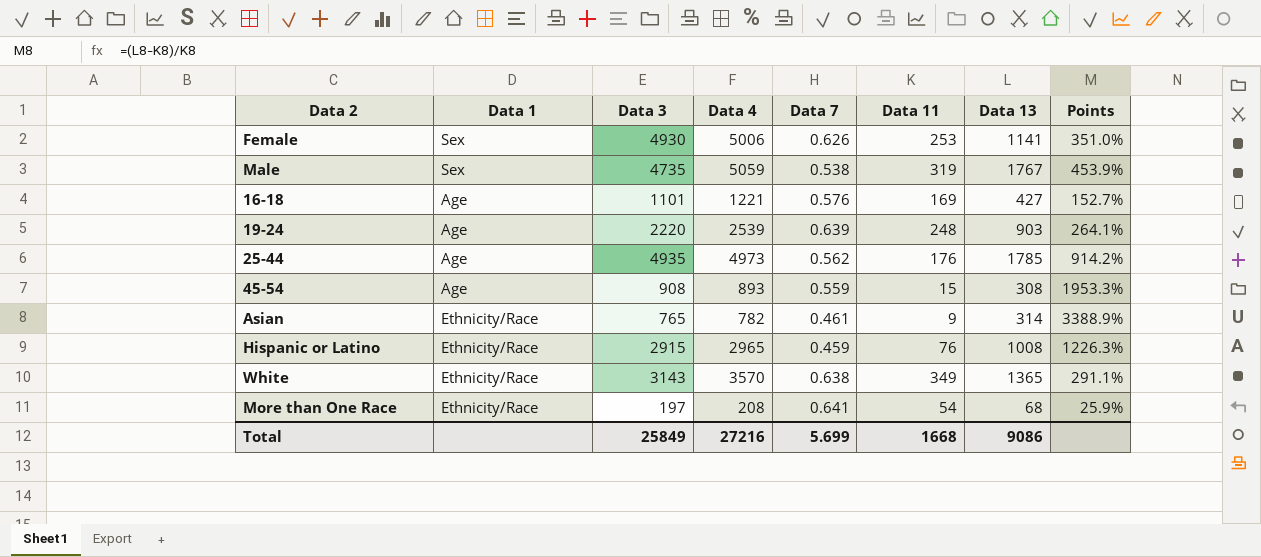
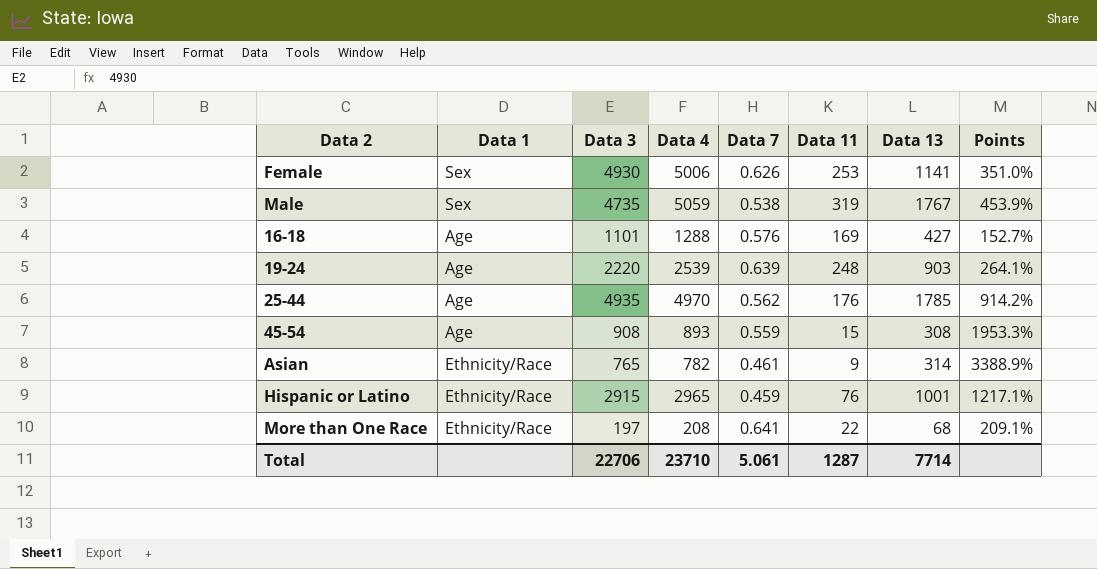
row White: Ethnicity/Race | 3143 | 3570 | 0.638 | 349 | 1365 | 291.1% -> none
16-18 | Data 4: 1221 -> 1288
25-44 | Data 4: 4973 -> 4970
Hispanic or Latino | Data 13: 1008 -> 1001
Hispanic or Latino | Points: 1226.3% -> 1217.1%
More than One Race | Data 11: 54 -> 22
More than One Race | Points: 25.9% -> 209.1%
Total | Data 3: 25849 -> 22706
Total | Data 4: 27216 -> 23710
Total | Data 7: 5.699 -> 5.061
Total | Data 11: 1668 -> 1287
Total | Data 13: 9086 -> 7714

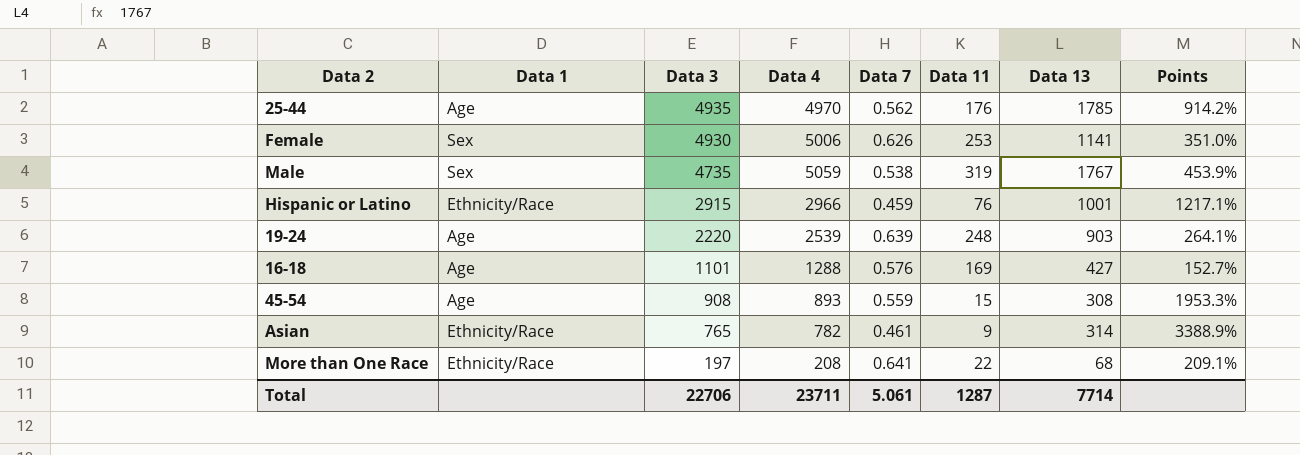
row order: none -> Data 3 descending
Hispanic or Latino | Data 4: 2965 -> 2966
Total | Data 4: 23710 -> 23711

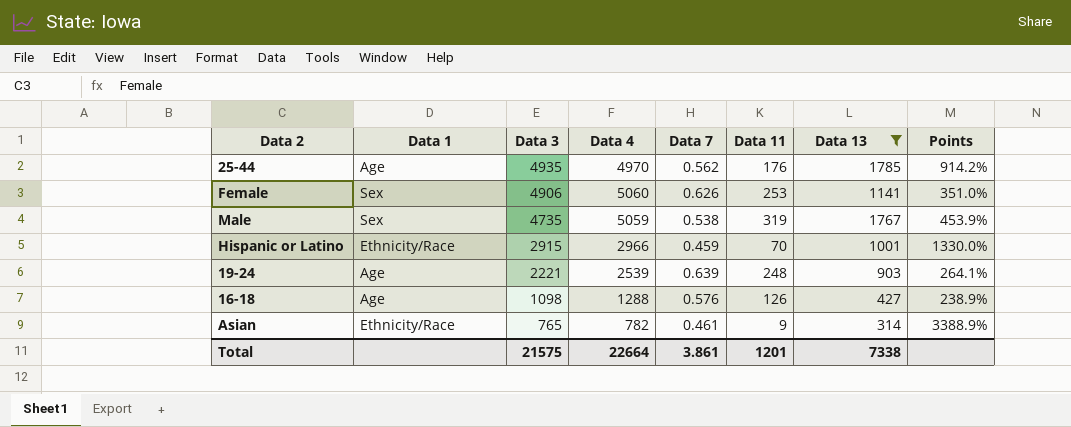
filter: none -> Data 13 >= 314
Female | Data 3: 4930 -> 4906
Female | Data 4: 5006 -> 5060
Hispanic or Latino | Data 11: 76 -> 70
Hispanic or Latino | Points: 1217.1% -> 1330.0%
19-24 | Data 3: 2220 -> 2221
16-18 | Data 3: 1101 -> 1098
16-18 | Data 11: 169 -> 126
16-18 | Points: 152.7% -> 238.9%
Total | Data 3: 22706 -> 21575
Total | Data 4: 23711 -> 22664
Total | Data 7: 5.061 -> 3.861
Total | Data 11: 1287 -> 1201
Total | Data 13: 7714 -> 7338

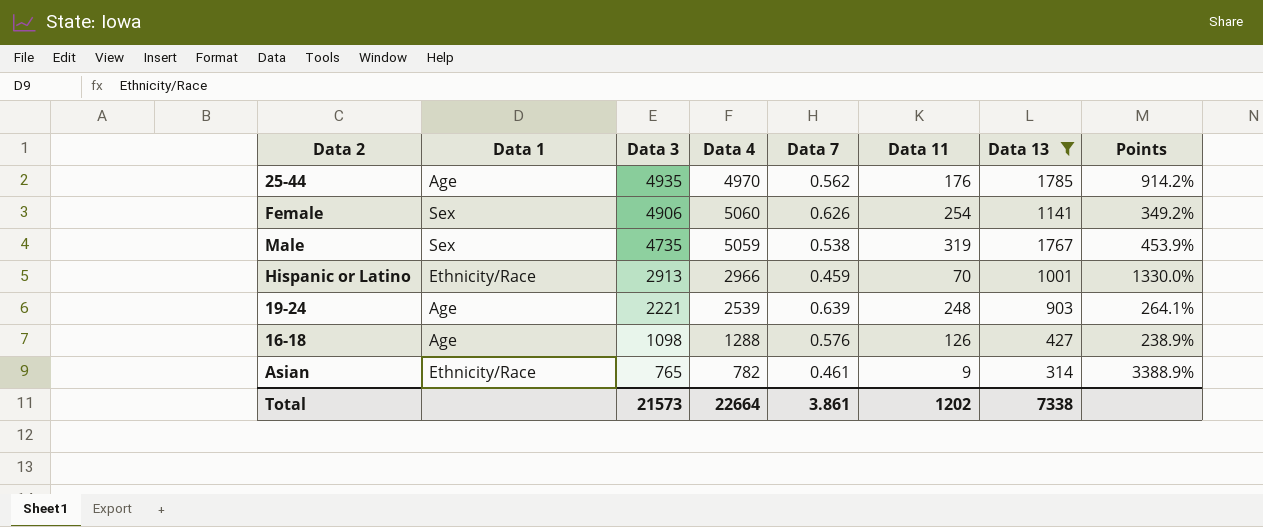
Female | Data 11: 253 -> 254
Female | Points: 351.0% -> 349.2%
Hispanic or Latino | Data 3: 2915 -> 2913
Total | Data 3: 21575 -> 21573
Total | Data 11: 1201 -> 1202

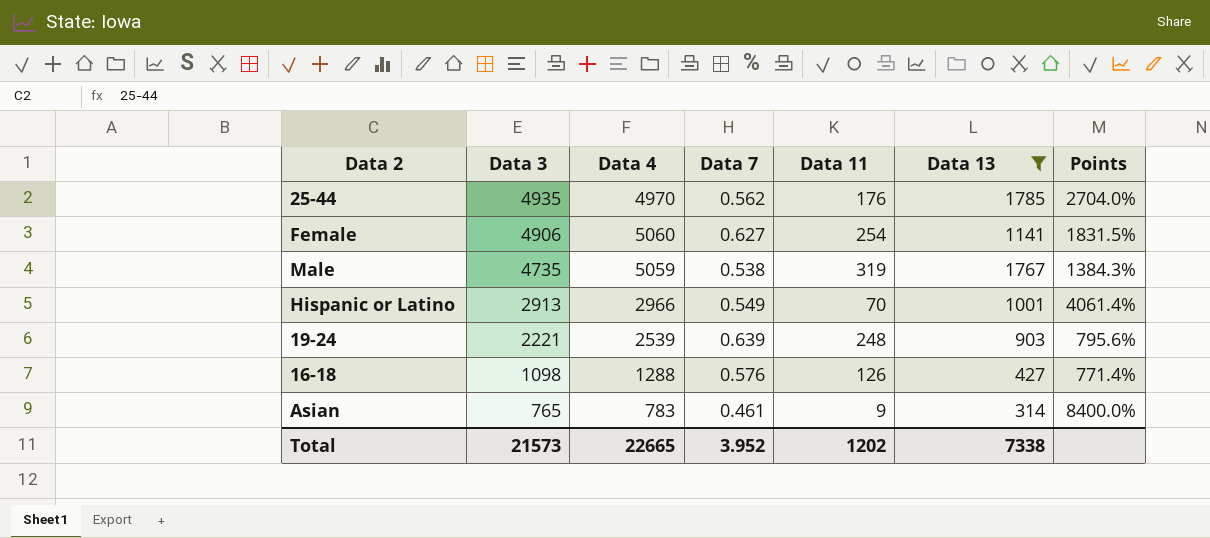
column Data 1 | position: 2 -> none
column Points | formula: ([Data 13] - [Data 11]) / [Data 11] -> ([Data 3] - [Data 11]) / [Data 11]
Female | Data 7: 0.626 -> 0.627
Hispanic or Latino | Data 7: 0.459 -> 0.549
Asian | Data 4: 782 -> 783
Total | Data 4: 22664 -> 22665
Total | Data 7: 3.861 -> 3.952

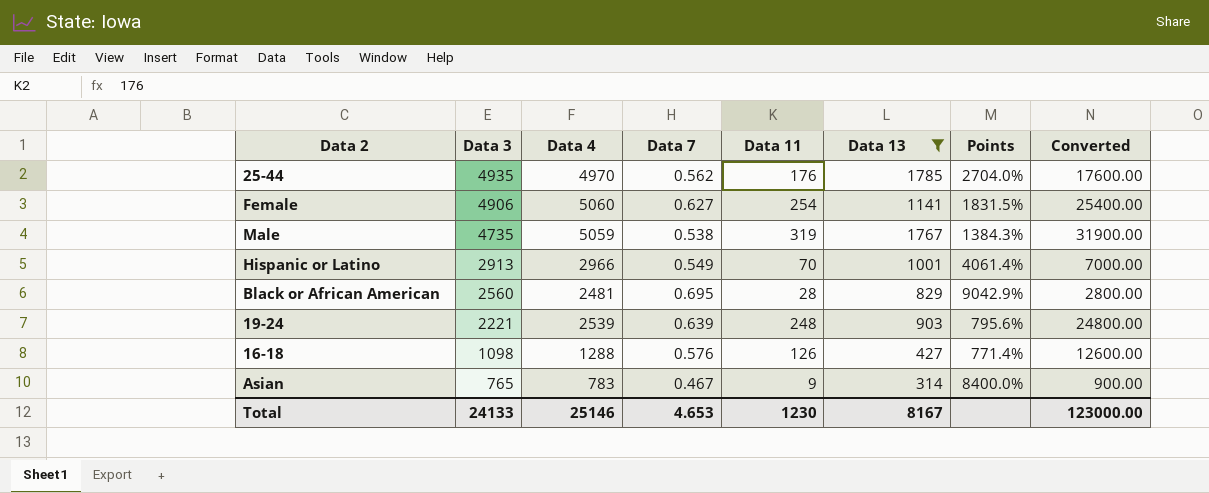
column Converted | formula: none -> [Data 11] * 100
row Black or African American: none -> 2560 | 2481 | 0.695 | 28 | 829 | 9042.9% | 2800.00
Asian | Data 7: 0.461 -> 0.467
Total | Data 3: 21573 -> 24133
Total | Data 4: 22665 -> 25146
Total | Data 7: 3.952 -> 4.653
Total | Data 11: 1202 -> 1230
Total | Data 13: 7338 -> 8167

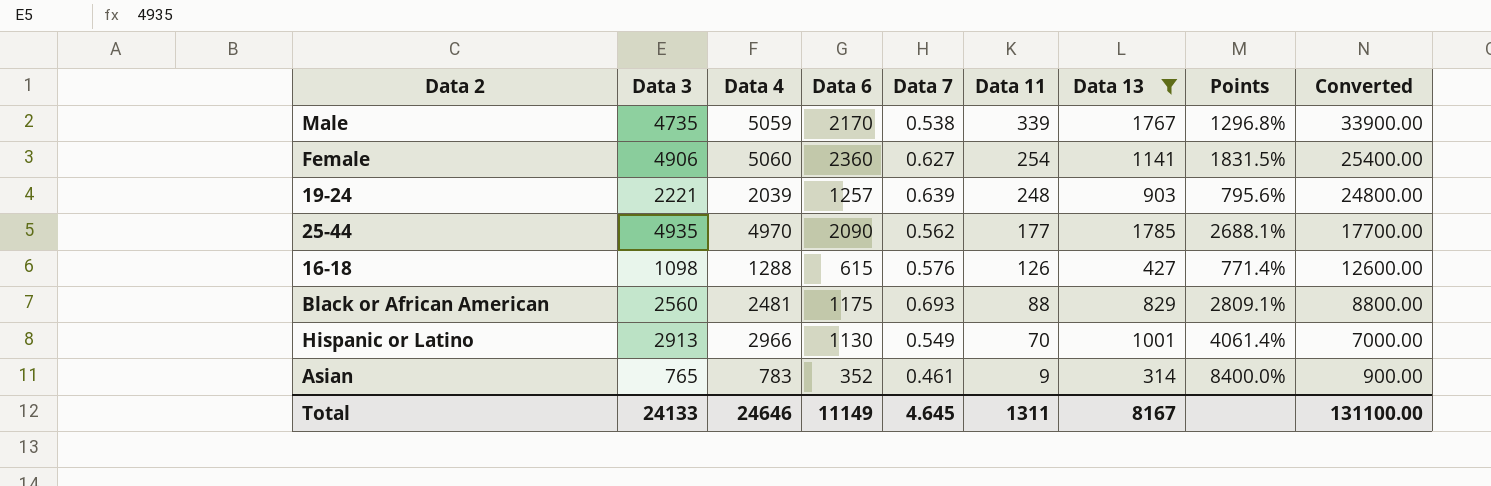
row order: Data 3 descending -> Data 11 descending
column Data 6 | position: none -> 4
Male | Data 11: 319 -> 339
Male | Points: 1384.3% -> 1296.8%
Male | Converted: 31900.00 -> 33900.00
19-24 | Data 4: 2539 -> 2039
25-44 | Data 11: 176 -> 177
25-44 | Points: 2704.0% -> 2688.1%
25-44 | Converted: 17600.00 -> 17700.00
Black or African American | Data 7: 0.695 -> 0.693
Black or African American | Data 11: 28 -> 88
Black or African American | Points: 9042.9% -> 2809.1%
Black or African American | Converted: 2800.00 -> 8800.00
Asian | Data 7: 0.467 -> 0.461
Total | Data 4: 25146 -> 24646
Total | Data 7: 4.653 -> 4.645
Total | Data 11: 1230 -> 1311
Total | Converted: 123000.00 -> 131100.00

